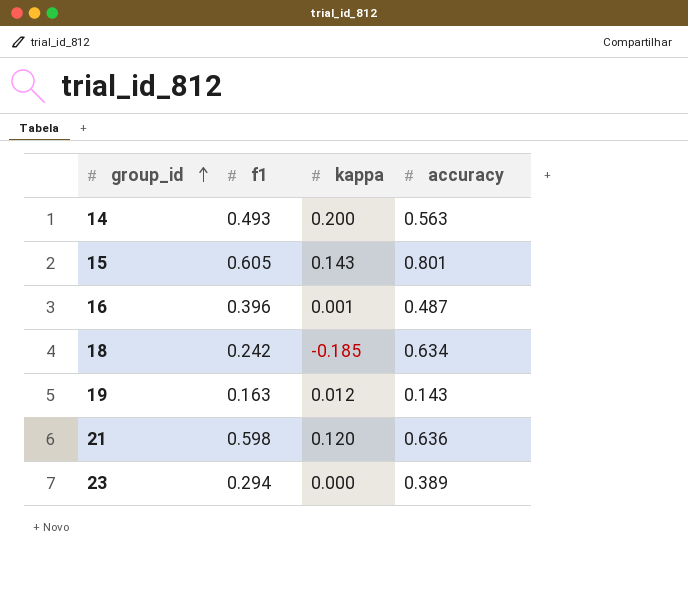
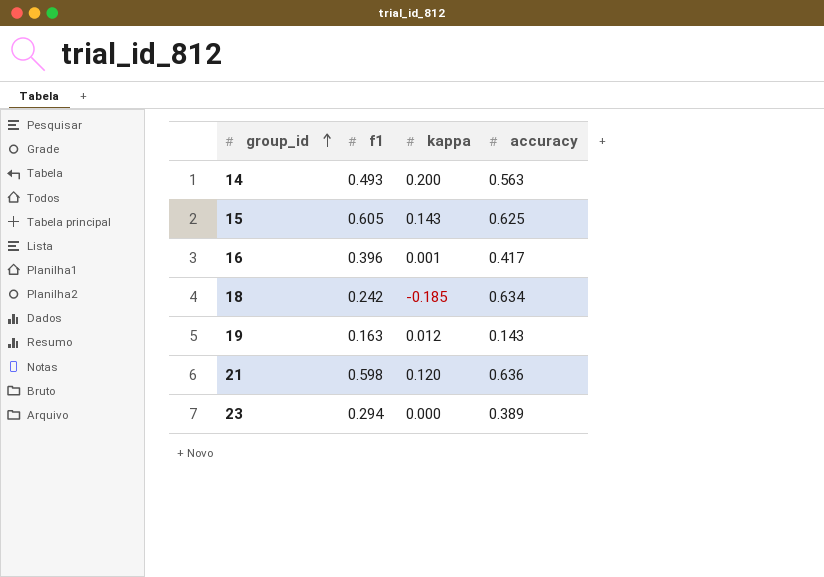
15 | accuracy: 0.801 -> 0.625
16 | accuracy: 0.487 -> 0.417

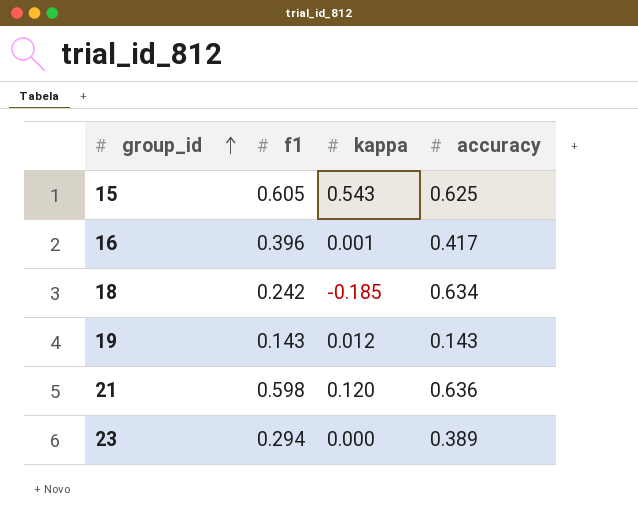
row 14: 0.493 | 0.200 | 0.563 -> none
15 | kappa: 0.143 -> 0.543
19 | f1: 0.163 -> 0.143

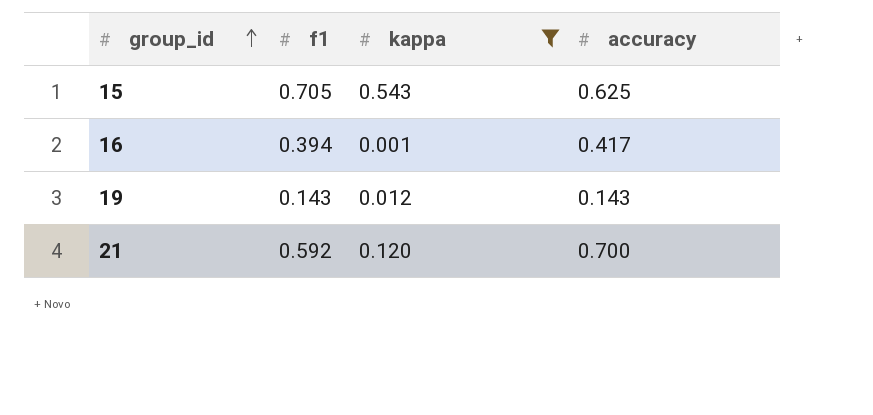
filter: none -> kappa >= 0.001
15 | f1: 0.605 -> 0.705
16 | f1: 0.396 -> 0.394
21 | f1: 0.598 -> 0.592
21 | accuracy: 0.636 -> 0.700

